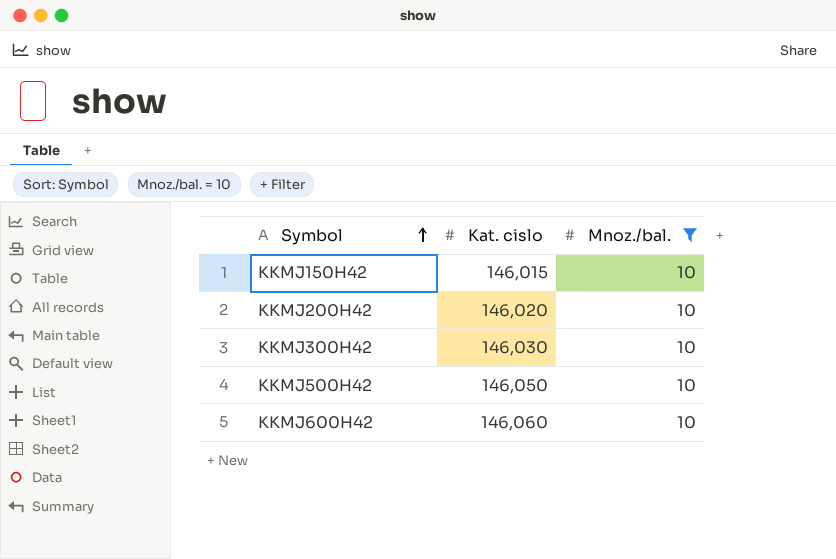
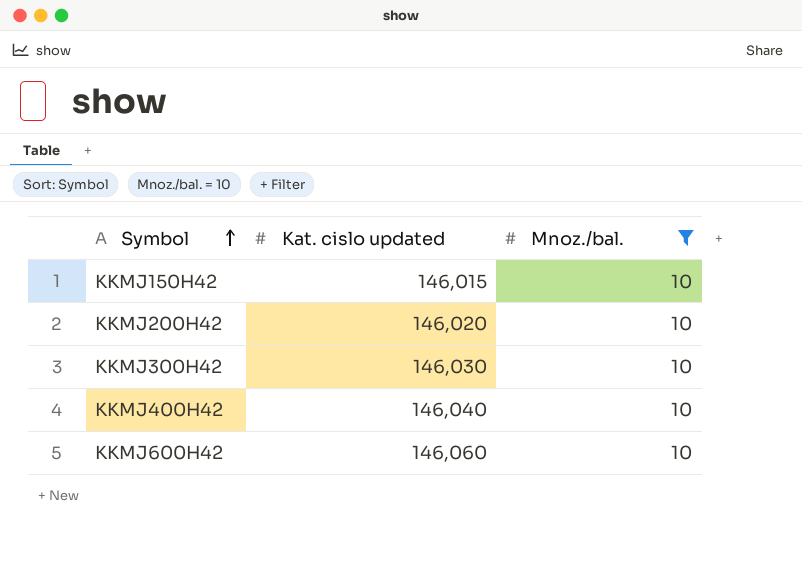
column name: Kat. cislo -> Kat. cislo updated
row KKMJ500H42: 146,050 | 10 -> none
row KKMJ400H42: none -> 146,040 | 10

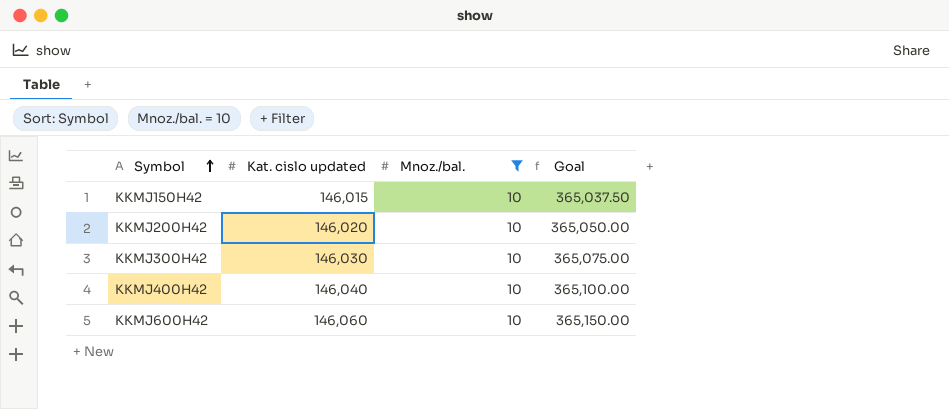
column Goal | formula: none -> [Kat. cislo updated] * 2.5

